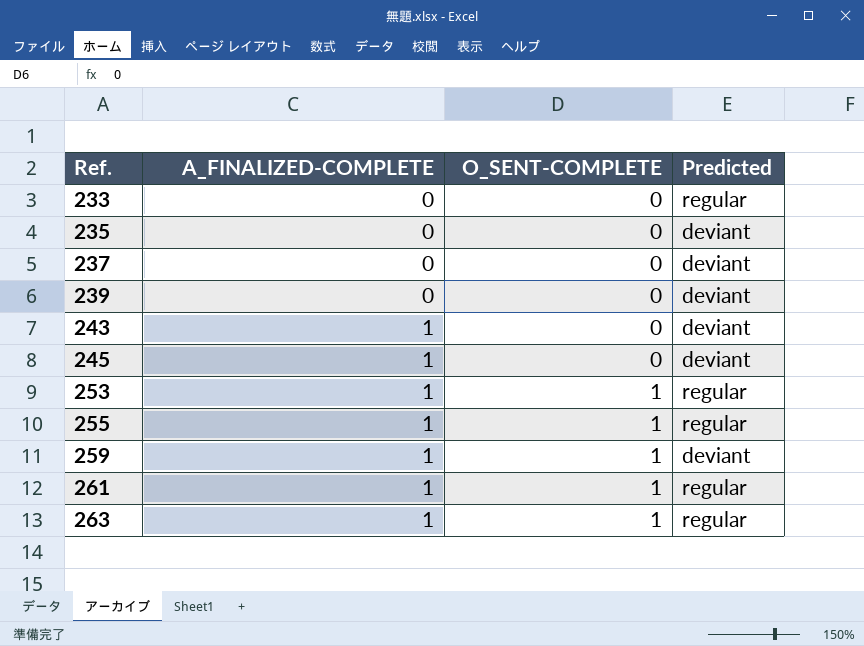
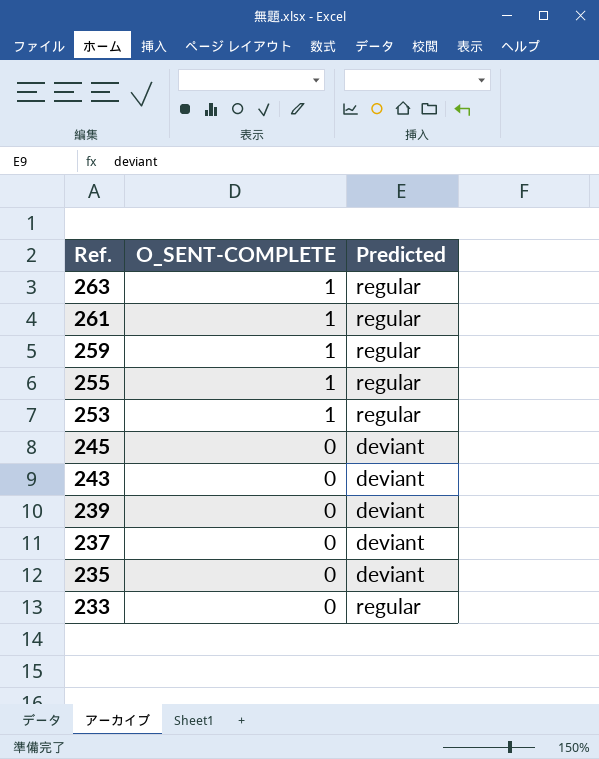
row order: Ref. ascending -> Ref. descending
column A_FINALIZED-COMPLETE | position: 2 -> none
259 | Predicted: deviant -> regular

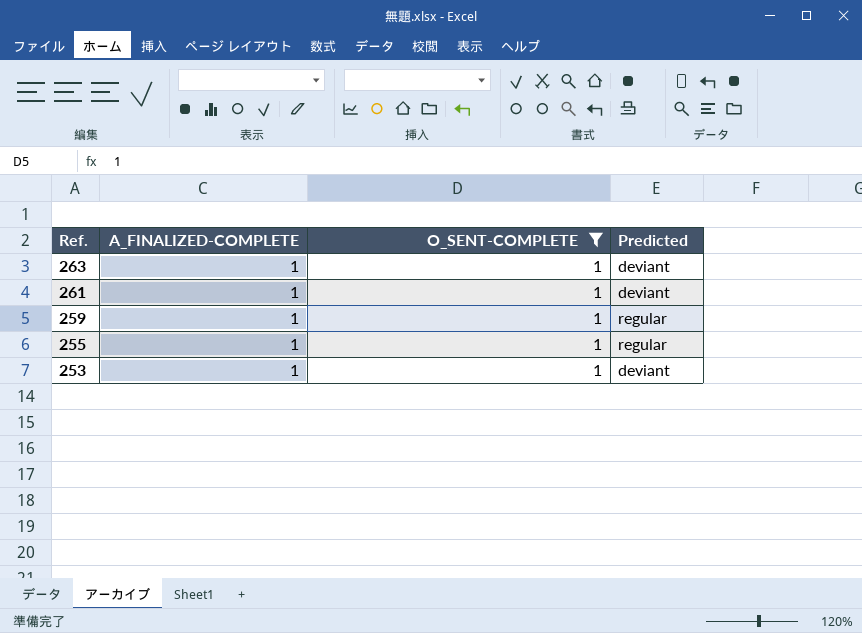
filter: none -> O_SENT-COMPLETE = 1
column A_FINALIZED-COMPLETE | position: none -> 2
263 | Predicted: regular -> deviant
261 | Predicted: regular -> deviant
253 | Predicted: regular -> deviant

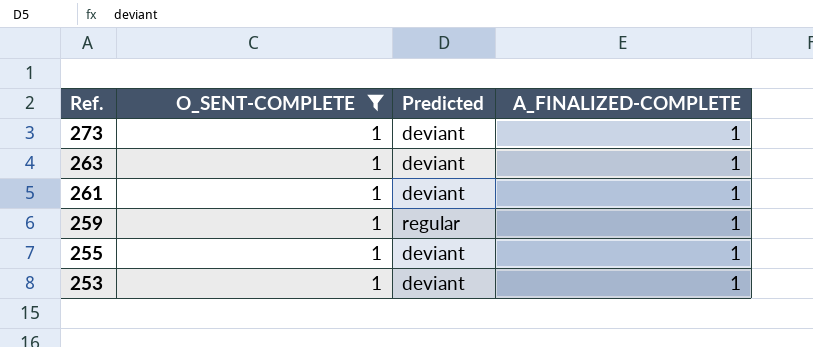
column A_FINALIZED-COMPLETE | position: 2 -> 4
row 273: none -> 1 | deviant | 1
255 | Predicted: regular -> deviant

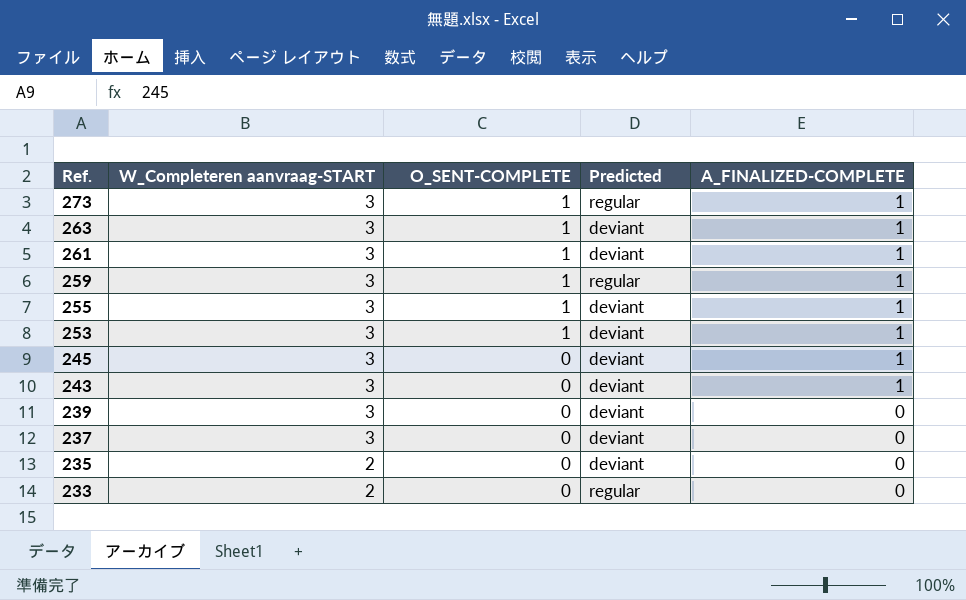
filter: O_SENT-COMPLETE = 1 -> none
column W_Completeren aanvraag-START | position: none -> 2
273 | Predicted: deviant -> regular

